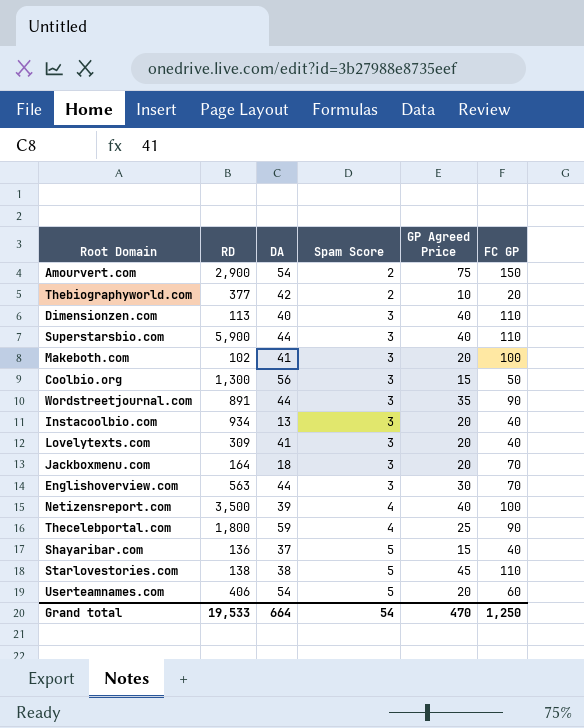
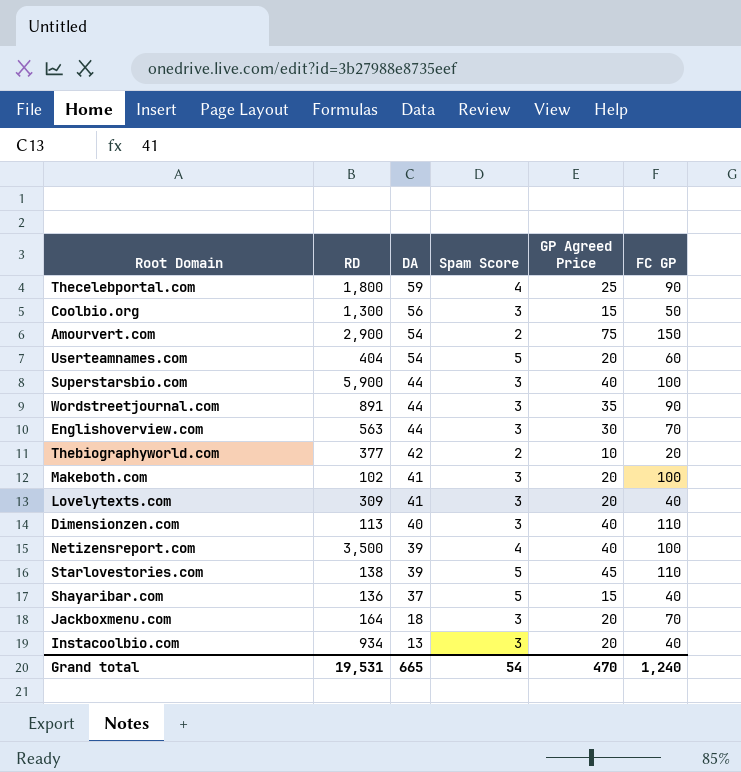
row order: Spam Score ascending -> DA descending
Userteamnames.com | RD: 406 -> 404
Superstarsbio.com | FC GP: 110 -> 100
Starlovestories.com | DA: 38 -> 39
Grand total | RD: 19,533 -> 19,531
Grand total | DA: 664 -> 665
Grand total | FC GP: 1,250 -> 1,240

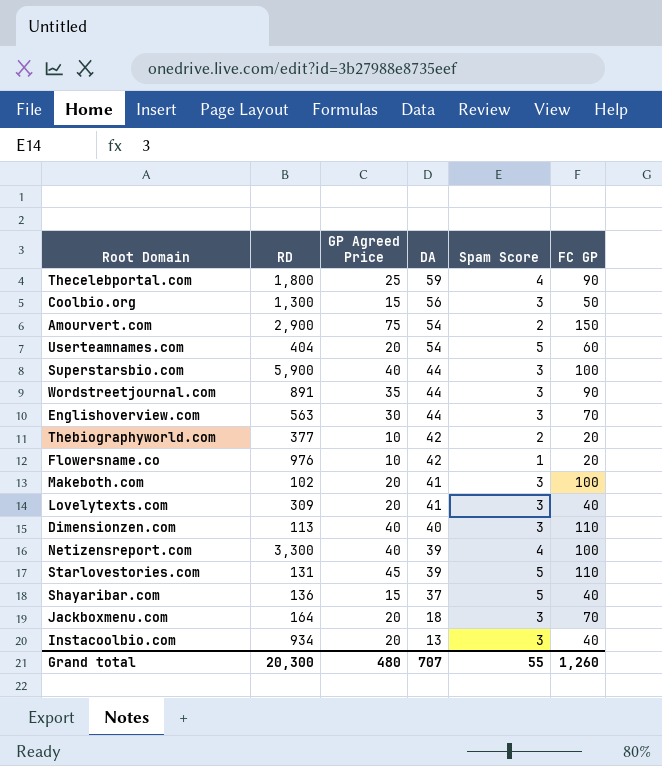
column GP Agreed Price | position: 5 -> 3
row Flowersname.co: none -> 976 | 10 | 42 | 1 | 20
Netizensreport.com | RD: 3,500 -> 3,300
Starlovestories.com | RD: 138 -> 131
Grand total | RD: 19,531 -> 20,300
Grand total | GP Agreed Price: 470 -> 480
Grand total | DA: 665 -> 707
Grand total | Spam Score: 54 -> 55
Grand total | FC GP: 1,240 -> 1,260

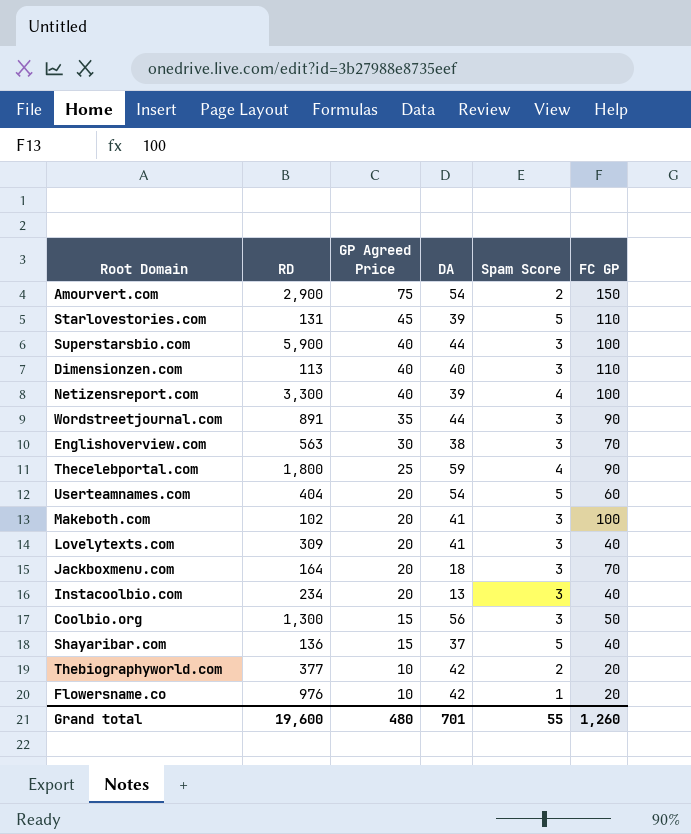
row order: DA descending -> GP Agreed Price descending
Englishoverview.com | DA: 44 -> 38
Instacoolbio.com | RD: 934 -> 234
Grand total | RD: 20,300 -> 19,600
Grand total | DA: 707 -> 701

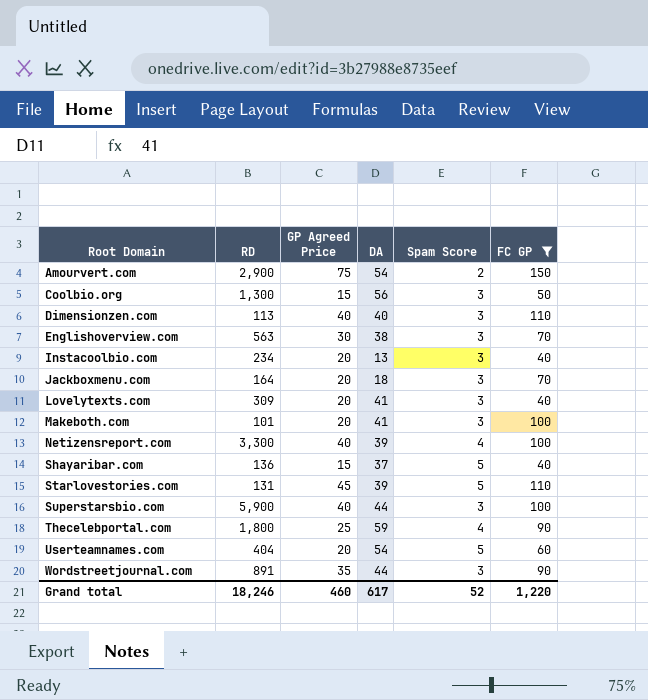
filter: none -> FC GP != 20
row order: GP Agreed Price descending -> Root Domain ascending
Makeboth.com | RD: 102 -> 101
Grand total | RD: 19,600 -> 18,246
Grand total | GP Agreed Price: 480 -> 460
Grand total | DA: 701 -> 617
Grand total | Spam Score: 55 -> 52
Grand total | FC GP: 1,260 -> 1,220

